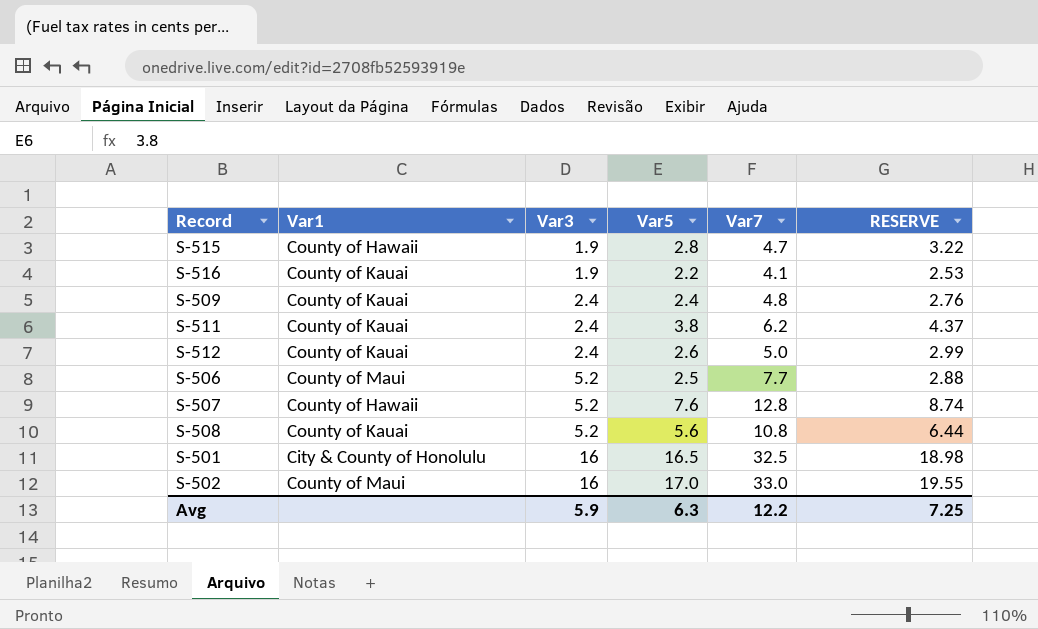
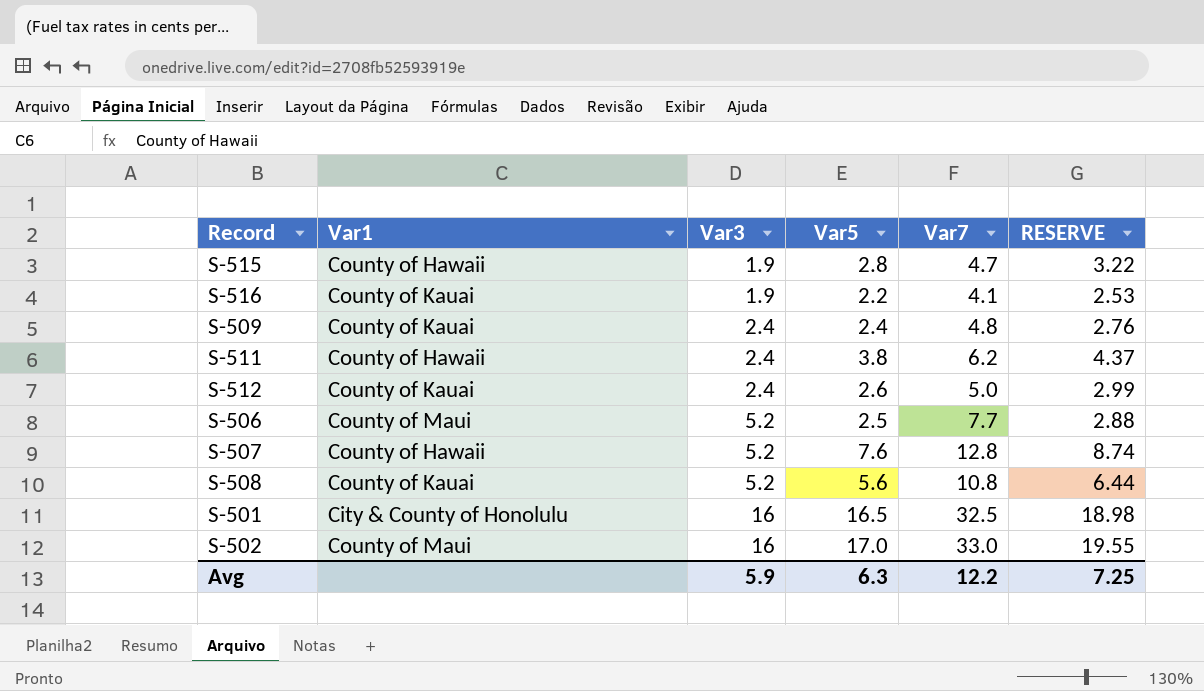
S-511 | Var1: County of Kauai -> County of Hawaii

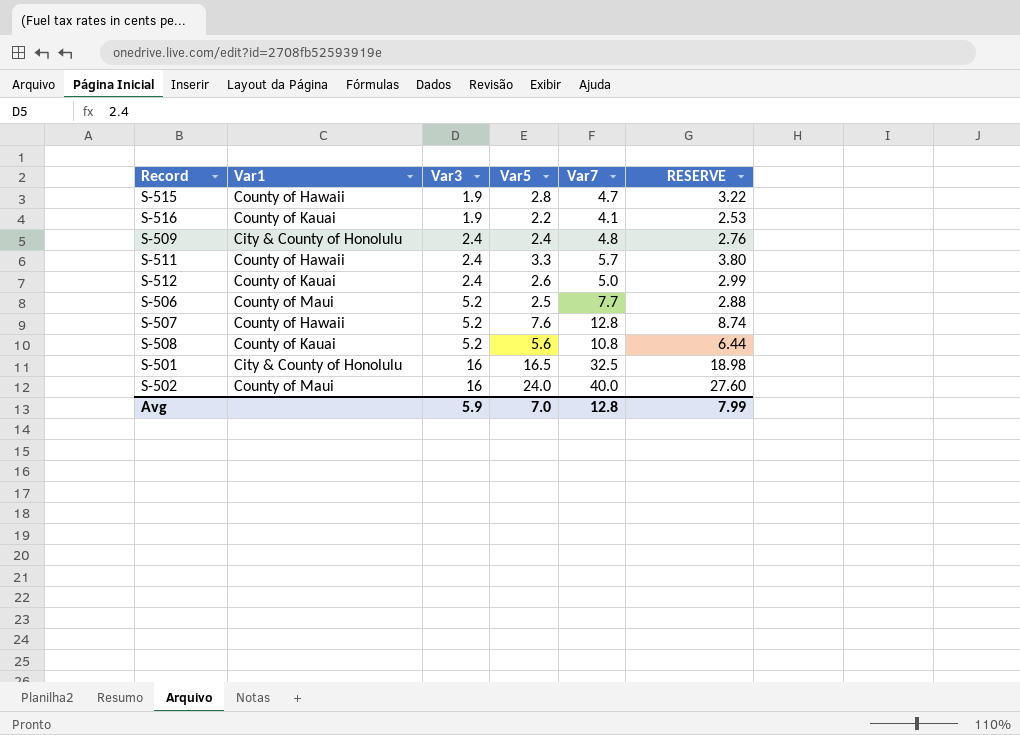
S-509 | Var1: County of Kauai -> City & County of Honolulu
S-511 | Var5: 3.8 -> 3.3
S-511 | Var7: 6.2 -> 5.7
S-511 | RESERVE: 4.37 -> 3.80
S-502 | Var5: 17.0 -> 24.0
S-502 | Var7: 33.0 -> 40.0
S-502 | RESERVE: 19.55 -> 27.60
Avg | Var5: 6.3 -> 7.0
Avg | Var7: 12.2 -> 12.8
Avg | RESERVE: 7.25 -> 7.99

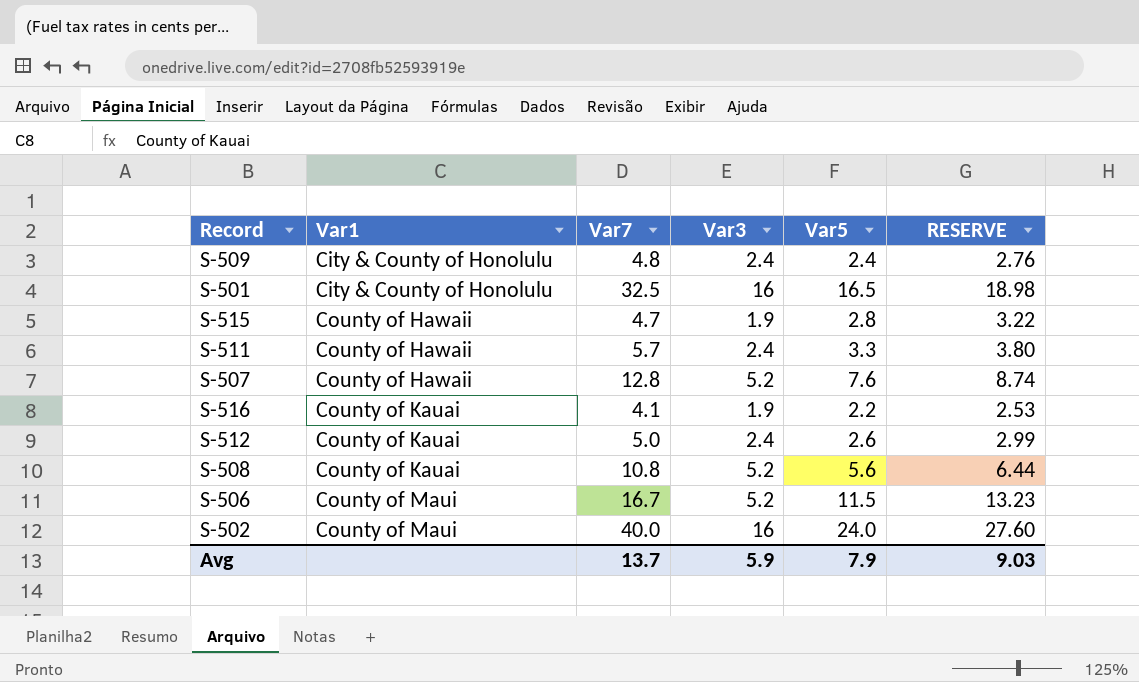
row order: Var3 ascending -> Var1 ascending
column Var7 | position: 5 -> 3
S-506 | Var7: 7.7 -> 16.7
S-506 | Var5: 2.5 -> 11.5
S-506 | RESERVE: 2.88 -> 13.23
Avg | Var7: 12.8 -> 13.7
Avg | Var5: 7.0 -> 7.9
Avg | RESERVE: 7.99 -> 9.03

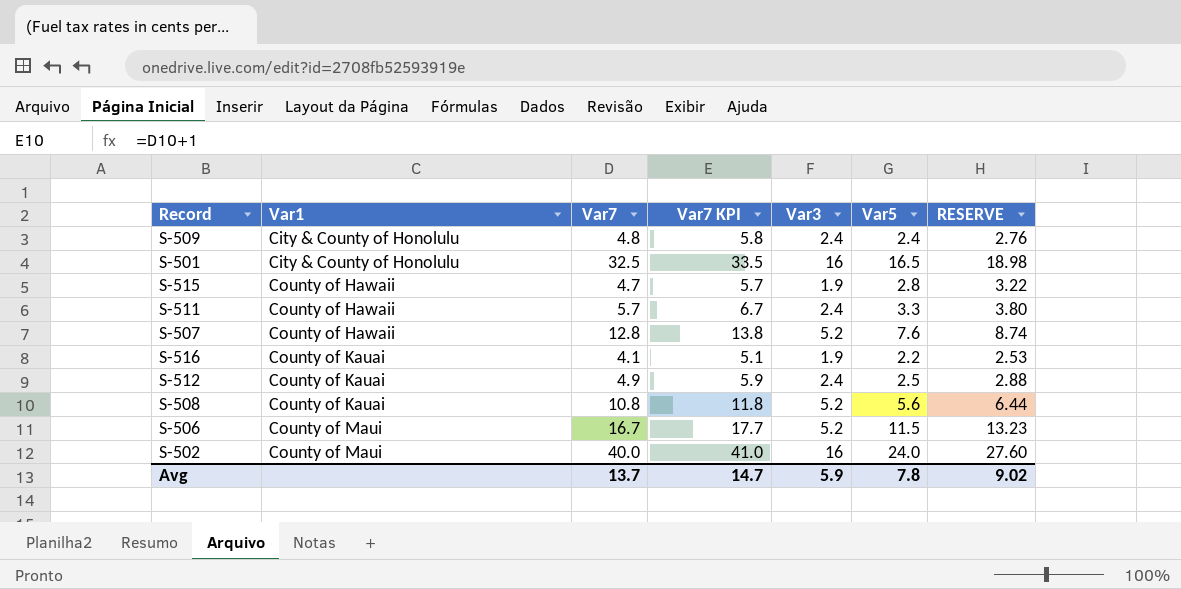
column Var7 KPI | formula: none -> [Var7] + 1
S-512 | Var7: 5.0 -> 4.9
S-512 | Var5: 2.6 -> 2.5
S-512 | RESERVE: 2.99 -> 2.88
Avg | Var5: 7.9 -> 7.8
Avg | RESERVE: 9.03 -> 9.02

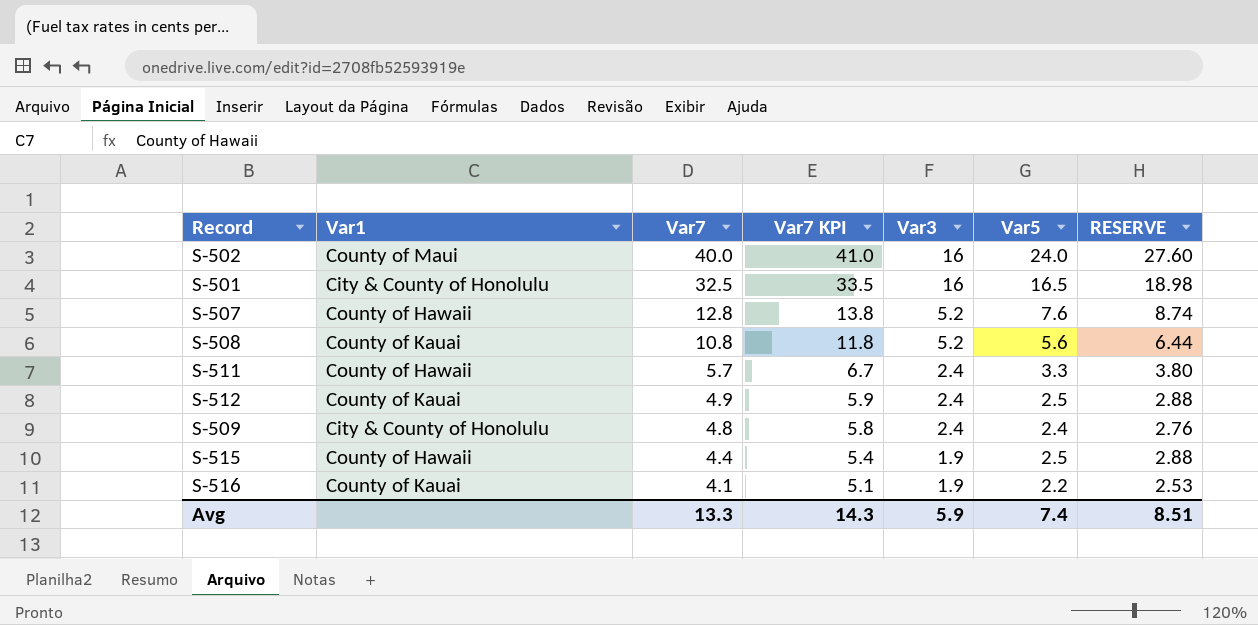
row order: Var1 ascending -> Var7 descending
row S-506: County of Maui | 16.7 | 17.7 | 5.2 | 11.5 | 13.23 -> none
S-515 | Var7: 4.7 -> 4.4
S-515 | Var7 KPI: 5.7 -> 5.4
S-515 | Var5: 2.8 -> 2.5
S-515 | RESERVE: 3.22 -> 2.88
Avg | Var7: 13.7 -> 13.3
Avg | Var7 KPI: 14.7 -> 14.3
Avg | Var5: 7.8 -> 7.4
Avg | RESERVE: 9.02 -> 8.51

